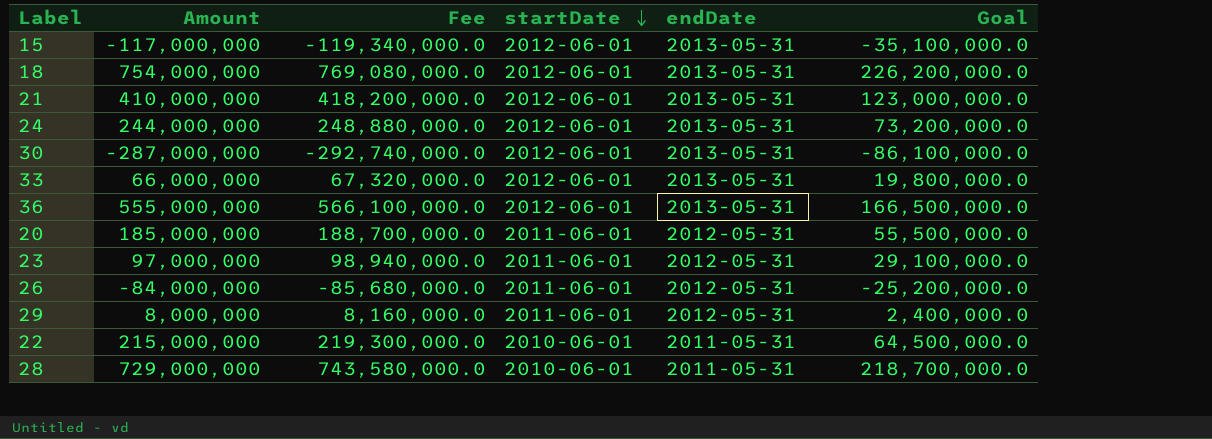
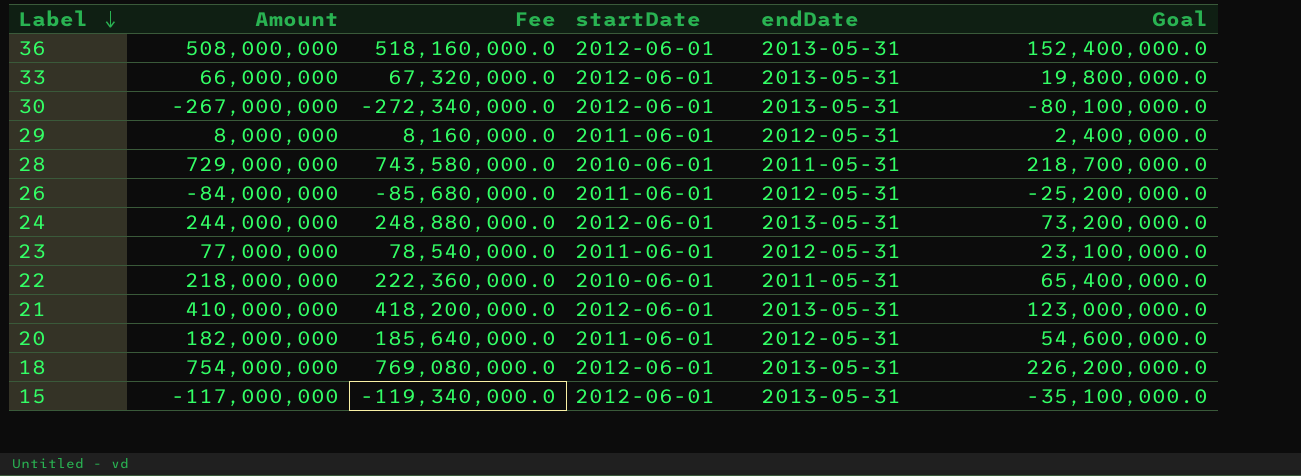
row order: startDate descending -> Label descending
36 | Amount: 555,000,000 -> 508,000,000
36 | Fee: 566,100,000.0 -> 518,160,000.0
36 | Goal: 166,500,000.0 -> 152,400,000.0
30 | Amount: -287,000,000 -> -267,000,000
30 | Fee: -292,740,000.0 -> -272,340,000.0
30 | Goal: -86,100,000.0 -> -80,100,000.0
23 | Amount: 97,000,000 -> 77,000,000
23 | Fee: 98,940,000.0 -> 78,540,000.0
23 | Goal: 29,100,000.0 -> 23,100,000.0
22 | Amount: 215,000,000 -> 218,000,000
22 | Fee: 219,300,000.0 -> 222,360,000.0
22 | Goal: 64,500,000.0 -> 65,400,000.0
20 | Amount: 185,000,000 -> 182,000,000
20 | Fee: 188,700,000.0 -> 185,640,000.0
20 | Goal: 55,500,000.0 -> 54,600,000.0

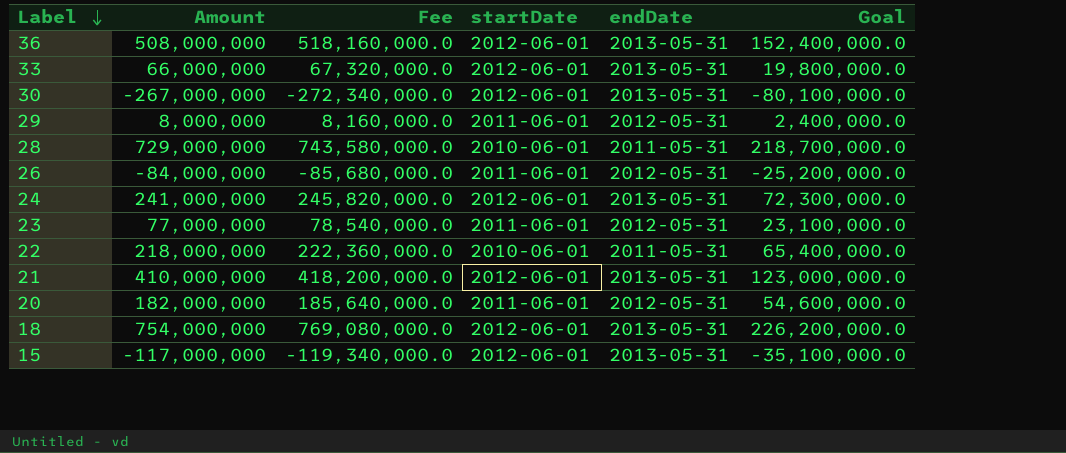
24 | Amount: 244,000,000 -> 241,000,000
24 | Fee: 248,880,000.0 -> 245,820,000.0
24 | Goal: 73,200,000.0 -> 72,300,000.0

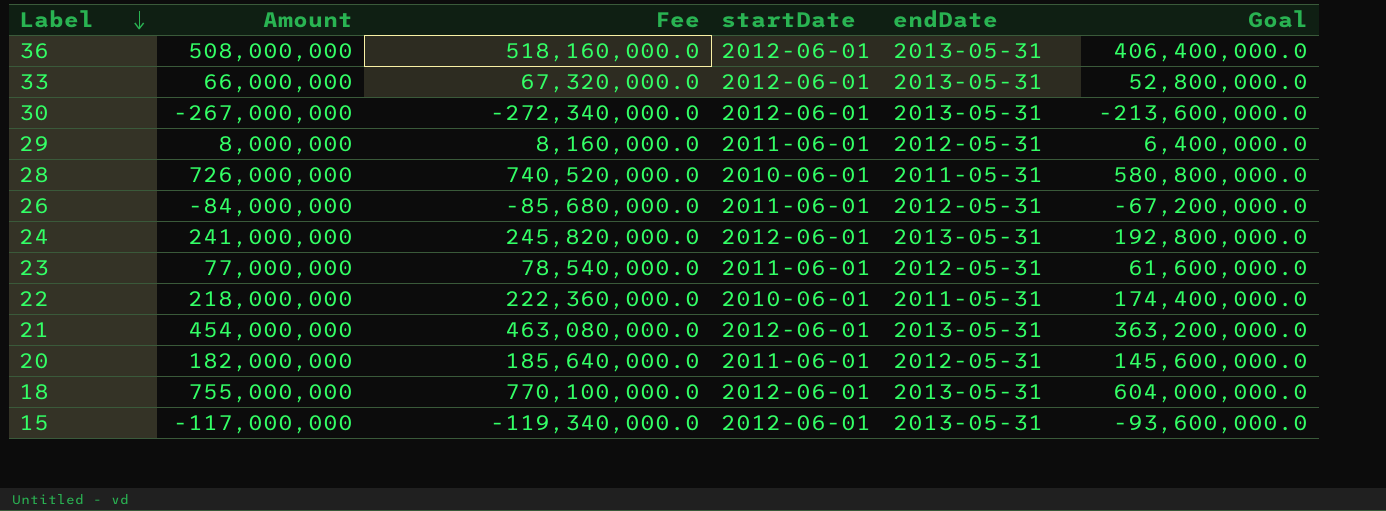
column Goal | formula: [Amount] * 0.3 -> [Amount] * 0.8
28 | Amount: 729,000,000 -> 726,000,000
28 | Fee: 743,580,000.0 -> 740,520,000.0
21 | Amount: 410,000,000 -> 454,000,000
21 | Fee: 418,200,000.0 -> 463,080,000.0
18 | Amount: 754,000,000 -> 755,000,000
18 | Fee: 769,080,000.0 -> 770,100,000.0

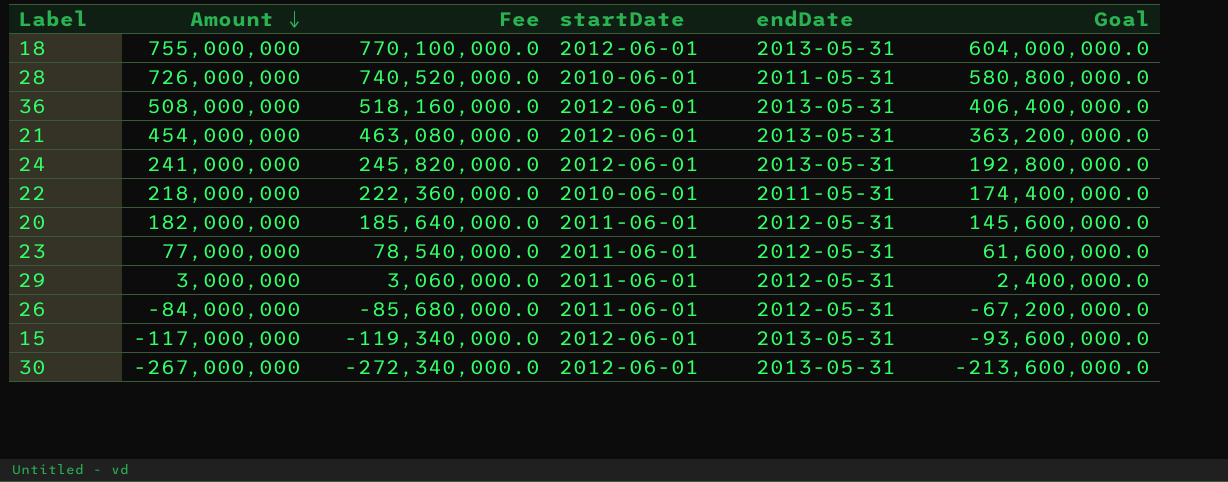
row order: Label descending -> Amount descending
row 33: 66,000,000 | 67,320,000.0 | 2012-06-01 | 2013-05-31 | 52,800,000.0 -> none
29 | Amount: 8,000,000 -> 3,000,000
29 | Fee: 8,160,000.0 -> 3,060,000.0
29 | Goal: 6,400,000.0 -> 2,400,000.0

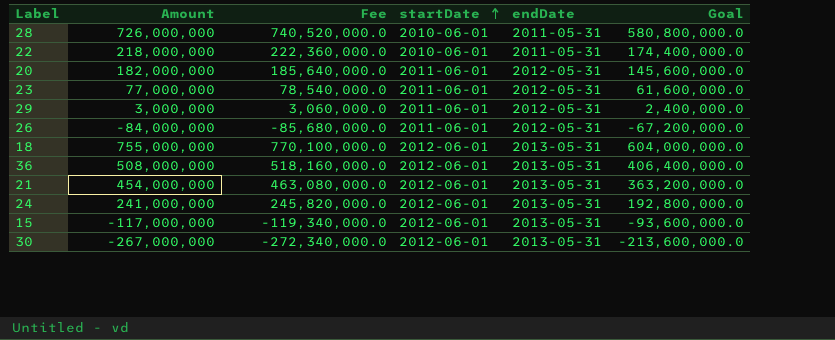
row order: Amount descending -> startDate ascending

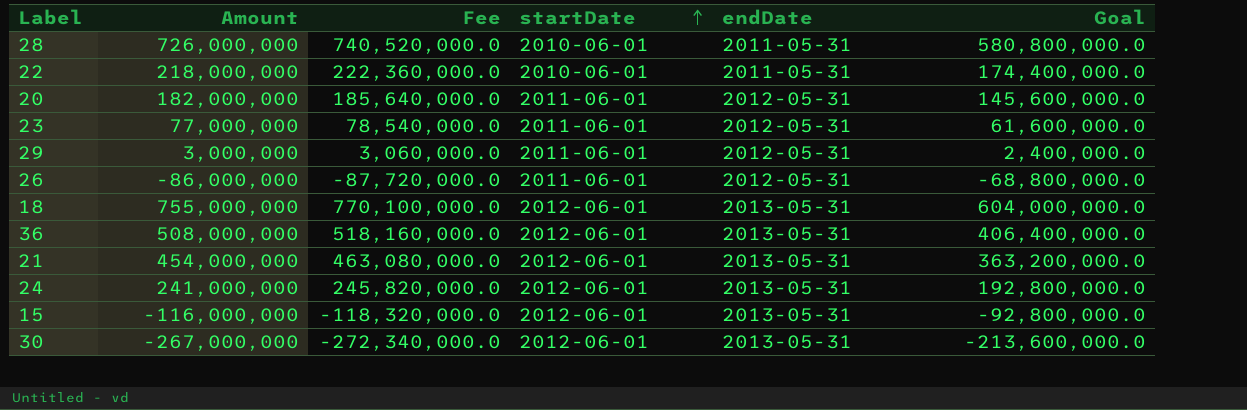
26 | Amount: -84,000,000 -> -86,000,000
26 | Fee: -85,680,000.0 -> -87,720,000.0
26 | Goal: -67,200,000.0 -> -68,800,000.0
15 | Amount: -117,000,000 -> -116,000,000
15 | Fee: -119,340,000.0 -> -118,320,000.0
15 | Goal: -93,600,000.0 -> -92,800,000.0

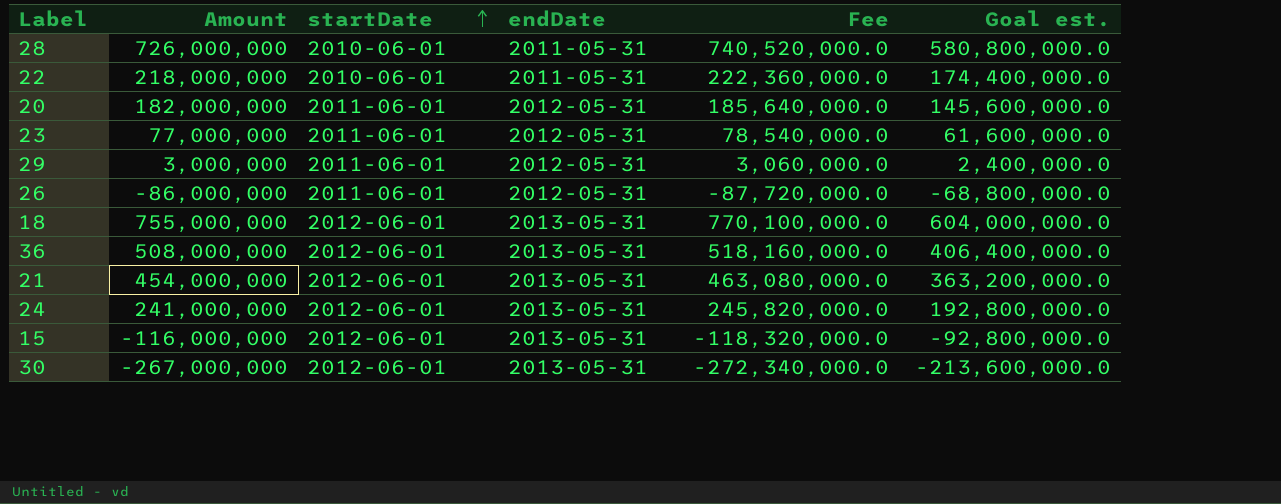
column Fee | position: 3 -> 5
column name: Goal -> Goal est.

